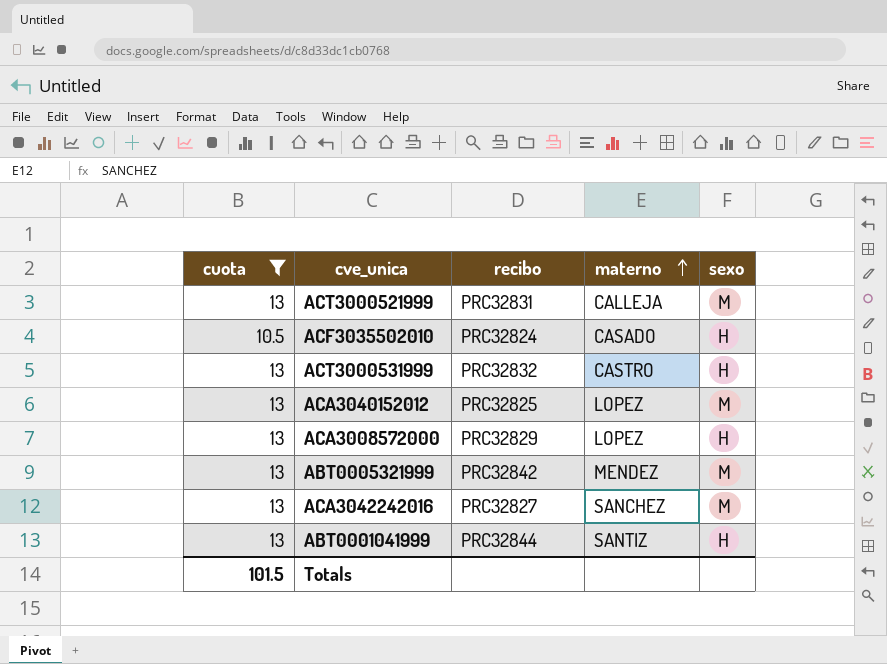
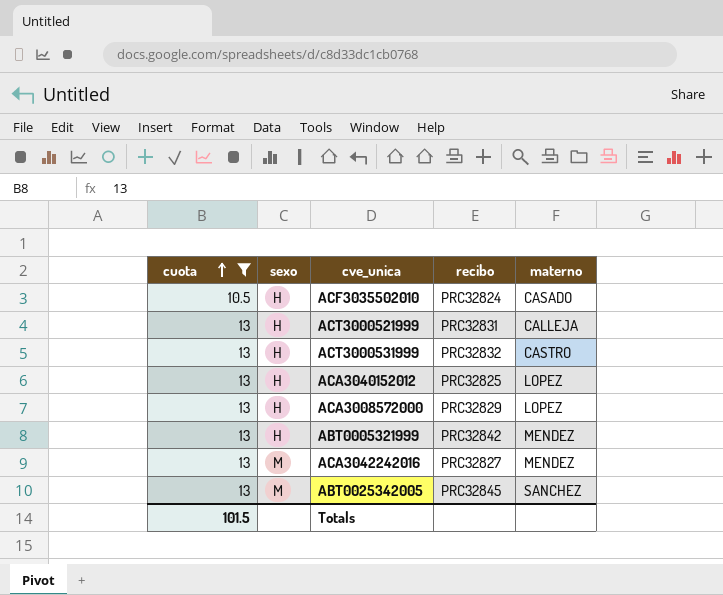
row order: materno ascending -> cuota ascending
column sexo | position: 5 -> 2
row ABT0001041999: 13 | PRC32844 | SANTIZ | H -> none
ACT3000521999 | sexo: M -> H
ACA3040152012 | sexo: M -> H
ABT0005321999 | sexo: M -> H
ACA3042242016 | materno: SANCHEZ -> MENDEZ
row ABT0025342005: none -> 13 | M | PRC32845 | SANCHEZ

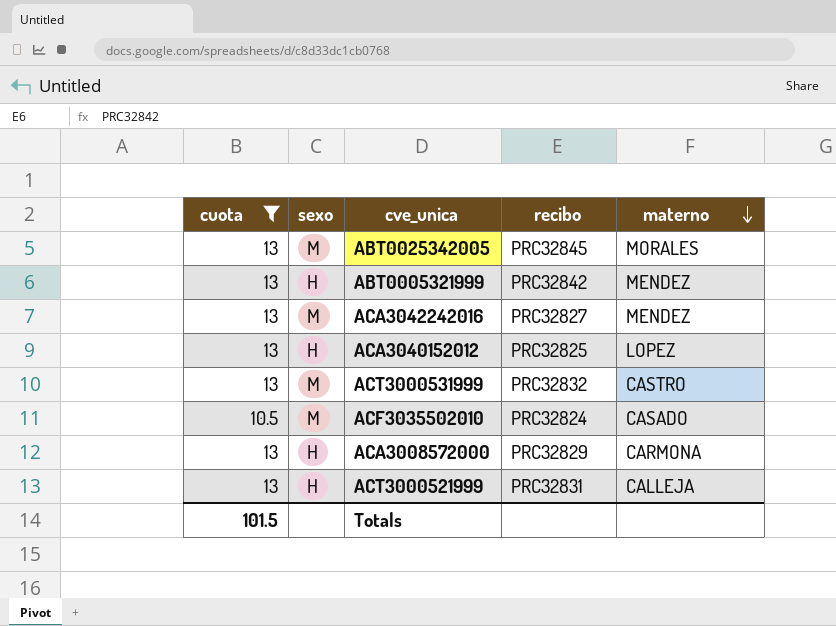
row order: cuota ascending -> materno descending
ABT0025342005 | materno: SANCHEZ -> MORALES
ACT3000531999 | sexo: H -> M
ACF3035502010 | sexo: H -> M
ACA3008572000 | materno: LOPEZ -> CARMONA

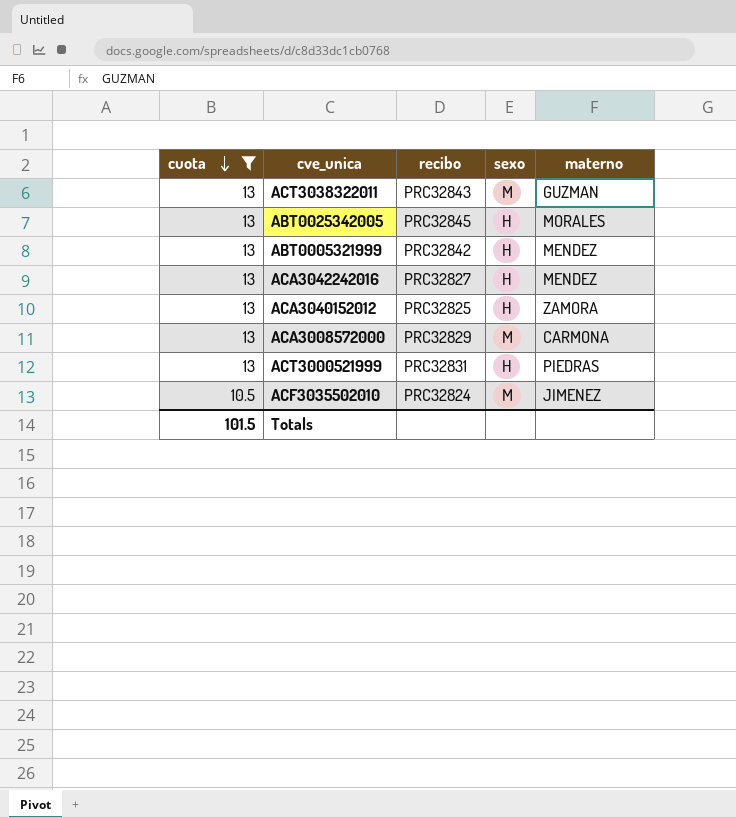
row order: materno descending -> cuota descending
column sexo | position: 2 -> 4
row ACT3000531999: 13 | M | PRC32832 | CASTRO -> none
row ACT3038322011: none -> 13 | PRC32843 | M | GUZMAN
ABT0025342005 | sexo: M -> H
ACA3042242016 | sexo: M -> H
ACA3040152012 | materno: LOPEZ -> ZAMORA
ACA3008572000 | sexo: H -> M
ACT3000521999 | materno: CALLEJA -> PIEDRAS
ACF3035502010 | materno: CASADO -> JIMENEZ

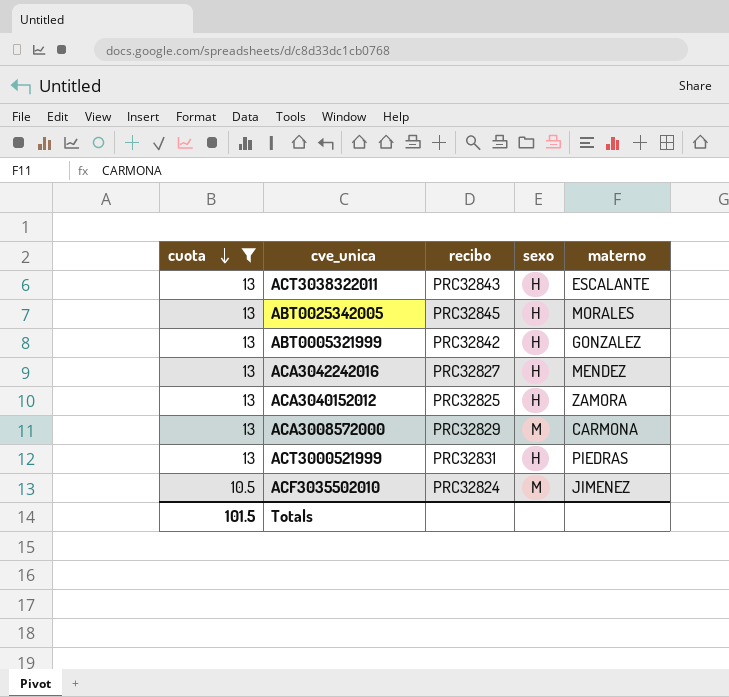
ACT3038322011 | sexo: M -> H
ACT3038322011 | materno: GUZMAN -> ESCALANTE
ABT0005321999 | materno: MENDEZ -> GONZALEZ

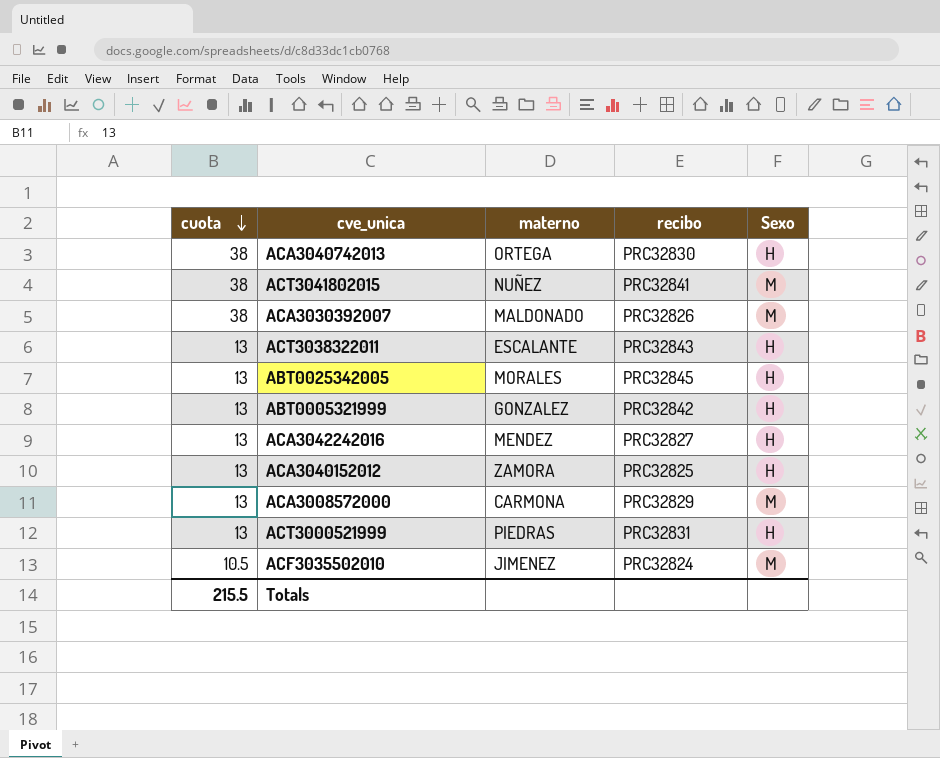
filter: cuota != 38 -> none
column materno | position: 5 -> 3
column name: sexo -> Sexo
Totals | cuota: 101.5 -> 215.5

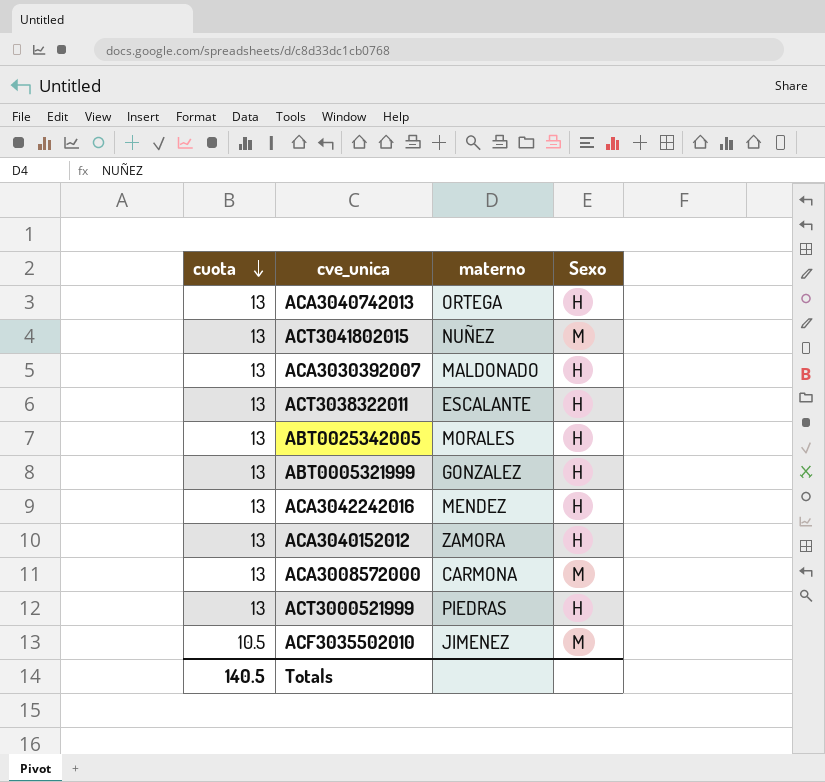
column recibo | position: 4 -> none
ACA3040742013 | cuota: 38 -> 13
ACT3041802015 | cuota: 38 -> 13
ACA3030392007 | cuota: 38 -> 13
ACA3030392007 | Sexo: M -> H
Totals | cuota: 215.5 -> 140.5

